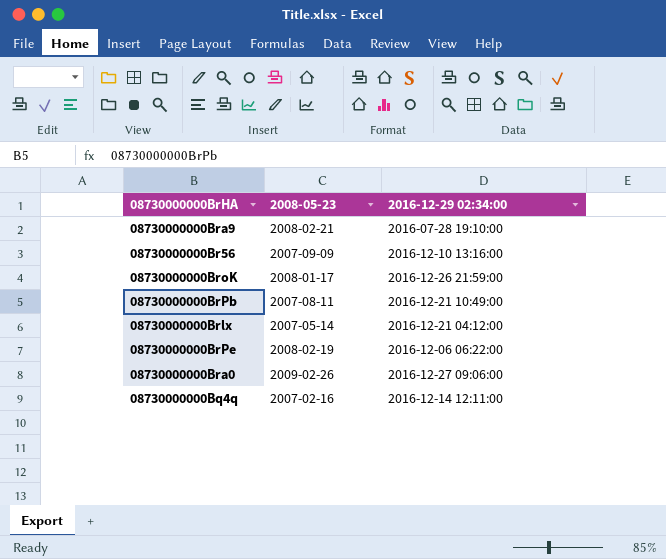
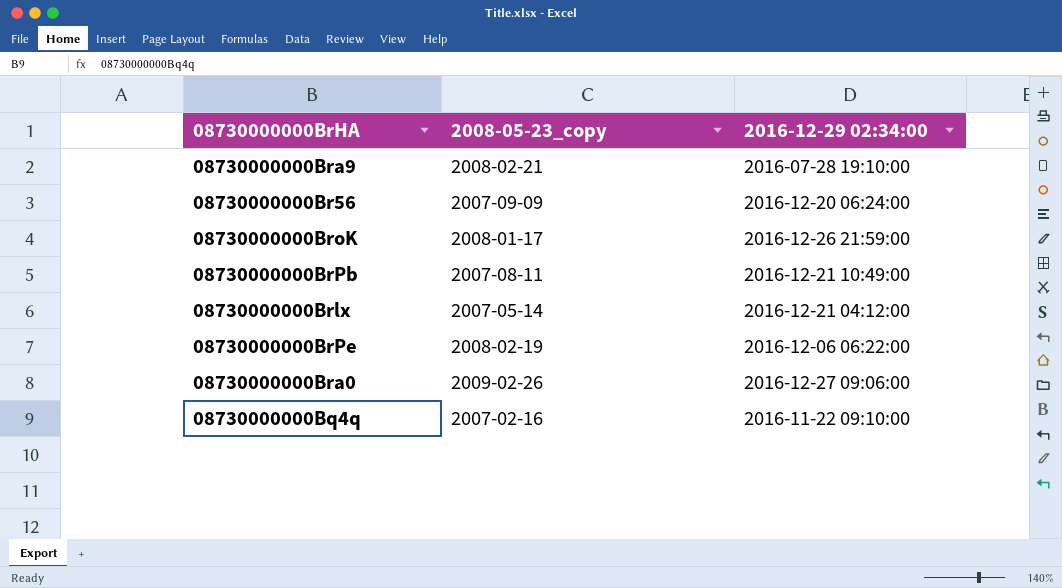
column name: 2008-05-23 -> 2008-05-23_copy
08730000000Br56 | 2016-12-29 02:34:00: 2016-12-10 13:16:00 -> 2016-12-20 06:24:00
08730000000Bq4q | 2016-12-29 02:34:00: 2016-12-14 12:11:00 -> 2016-11-22 09:10:00

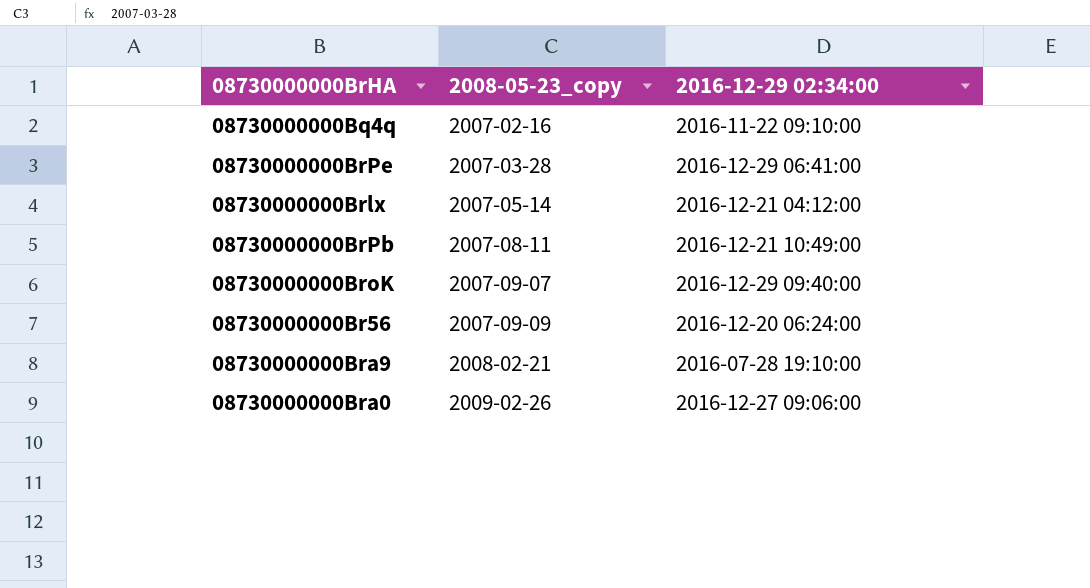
row order: none -> 2008-05-23_copy ascending
08730000000BrPe | 2008-05-23_copy: 2008-02-19 -> 2007-03-28
08730000000BrPe | 2016-12-29 02:34:00: 2016-12-06 06:22:00 -> 2016-12-29 06:41:00
08730000000BroK | 2008-05-23_copy: 2008-01-17 -> 2007-09-07
08730000000BroK | 2016-12-29 02:34:00: 2016-12-26 21:59:00 -> 2016-12-29 09:40:00

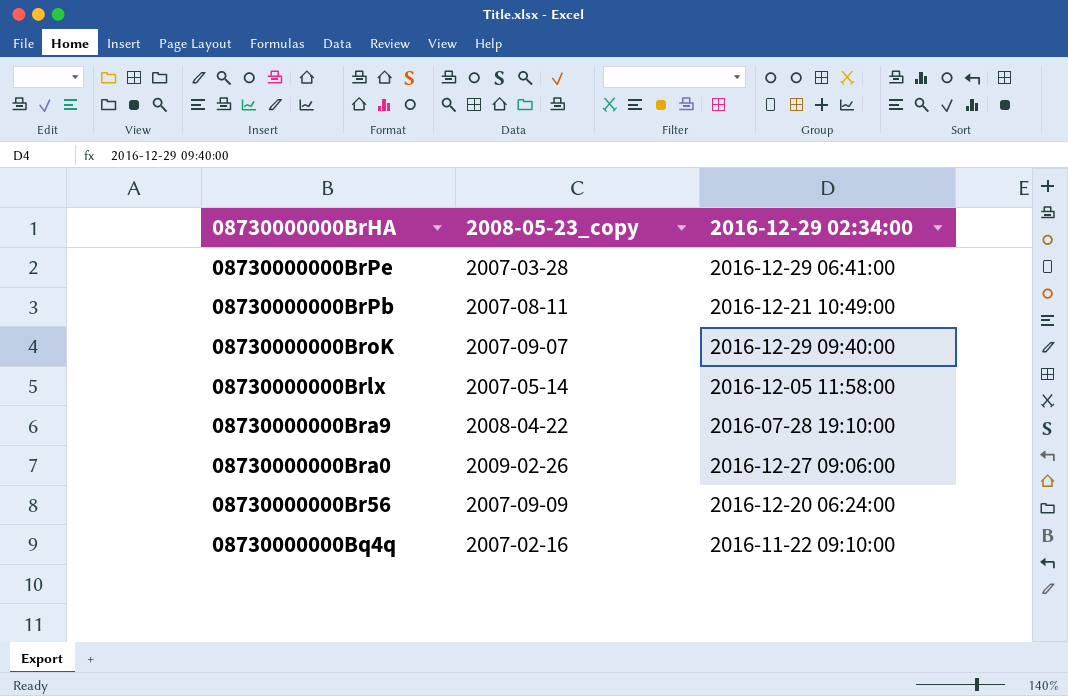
row order: 2008-05-23_copy ascending -> 08730000000BrHA descending
08730000000Brlx | 2016-12-29 02:34:00: 2016-12-21 04:12:00 -> 2016-12-05 11:58:00
08730000000Bra9 | 2008-05-23_copy: 2008-02-21 -> 2008-04-22

